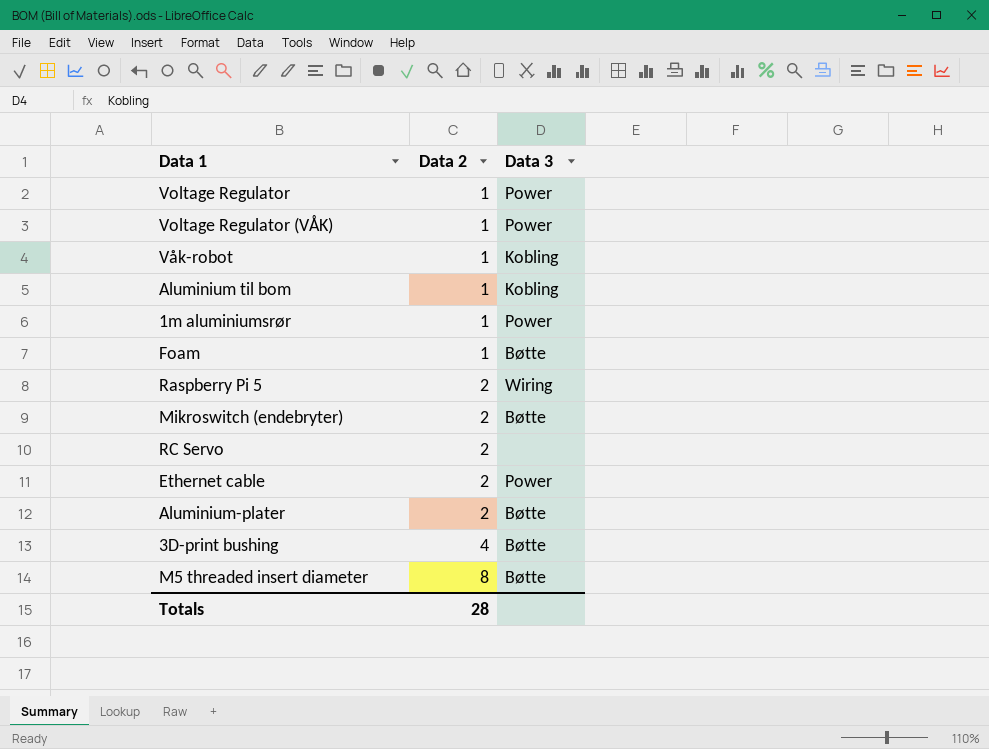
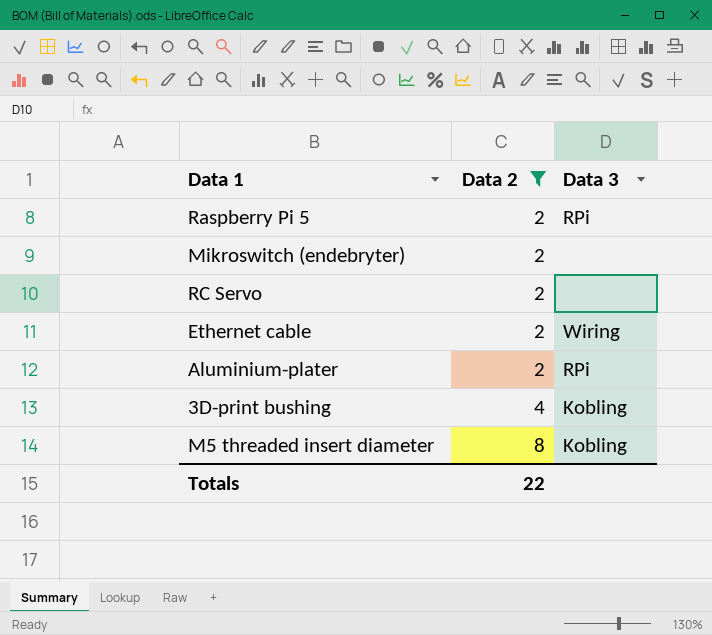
filter: none -> Data 2 != 1
Raspberry Pi 5 | Data 3: Wiring -> RPi
Mikroswitch (endebryter) | Data 3: Bøtte -> none
Ethernet cable | Data 3: Power -> Wiring
Aluminium-plater | Data 3: Bøtte -> RPi
3D-print bushing | Data 3: Bøtte -> Kobling
M5 threaded insert diameter | Data 3: Bøtte -> Kobling
Totals | Data 2: 28 -> 22

